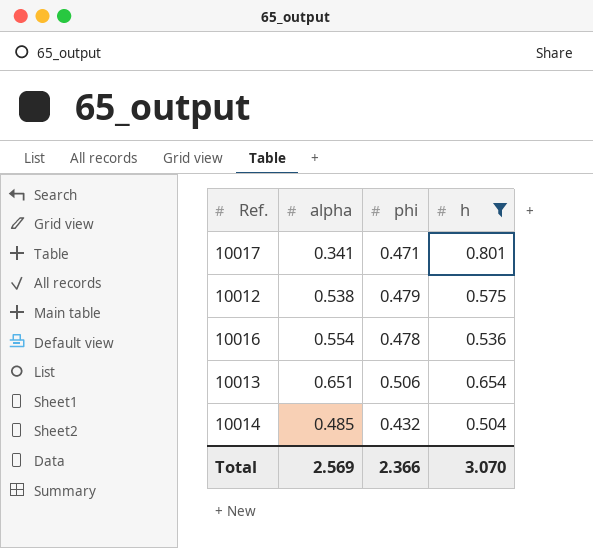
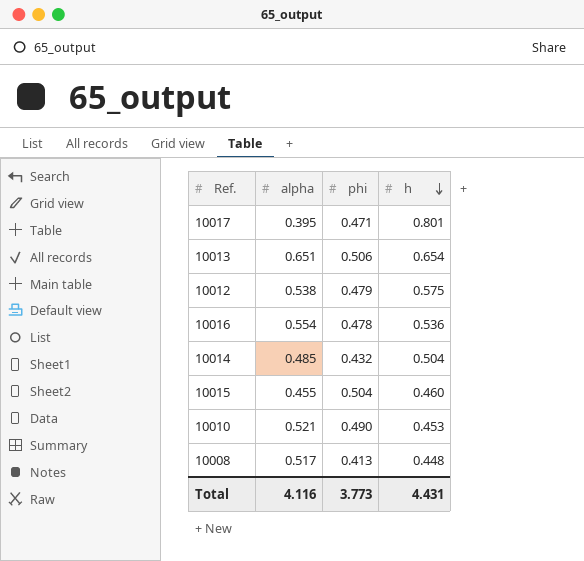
filter: h >= 0.504 -> none
row order: none -> h descending
10017 | alpha: 0.341 -> 0.395
Total | alpha: 2.569 -> 4.116
Total | phi: 2.366 -> 3.773
Total | h: 3.070 -> 4.431

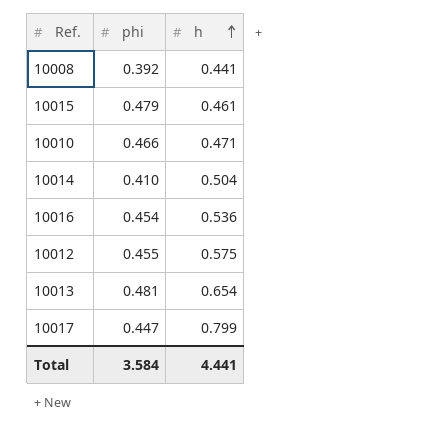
row order: h descending -> h ascending
column alpha | position: 2 -> none
10008 | phi: 0.413 -> 0.392
10008 | h: 0.448 -> 0.441
10015 | phi: 0.504 -> 0.479
10015 | h: 0.460 -> 0.461
10010 | phi: 0.490 -> 0.466
10010 | h: 0.453 -> 0.471
10014 | phi: 0.432 -> 0.410
10016 | phi: 0.478 -> 0.454
10012 | phi: 0.479 -> 0.455
10013 | phi: 0.506 -> 0.481
10017 | phi: 0.471 -> 0.447
10017 | h: 0.801 -> 0.799
Total | phi: 3.773 -> 3.584
Total | h: 4.431 -> 4.441

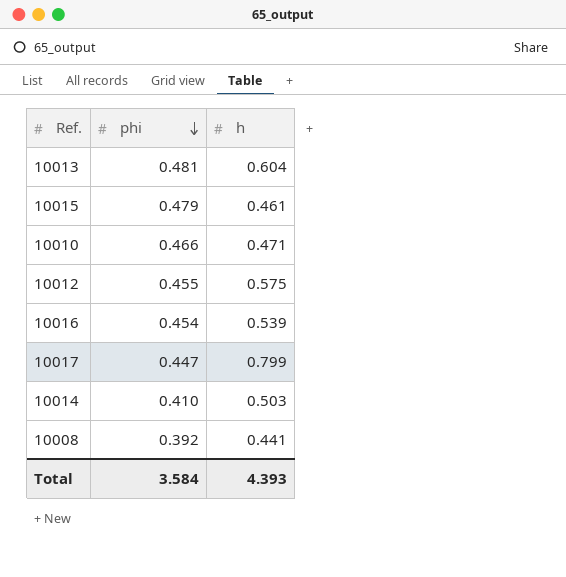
row order: h ascending -> phi descending
10013 | h: 0.654 -> 0.604
10016 | h: 0.536 -> 0.539
10014 | h: 0.504 -> 0.503
Total | h: 4.441 -> 4.393

